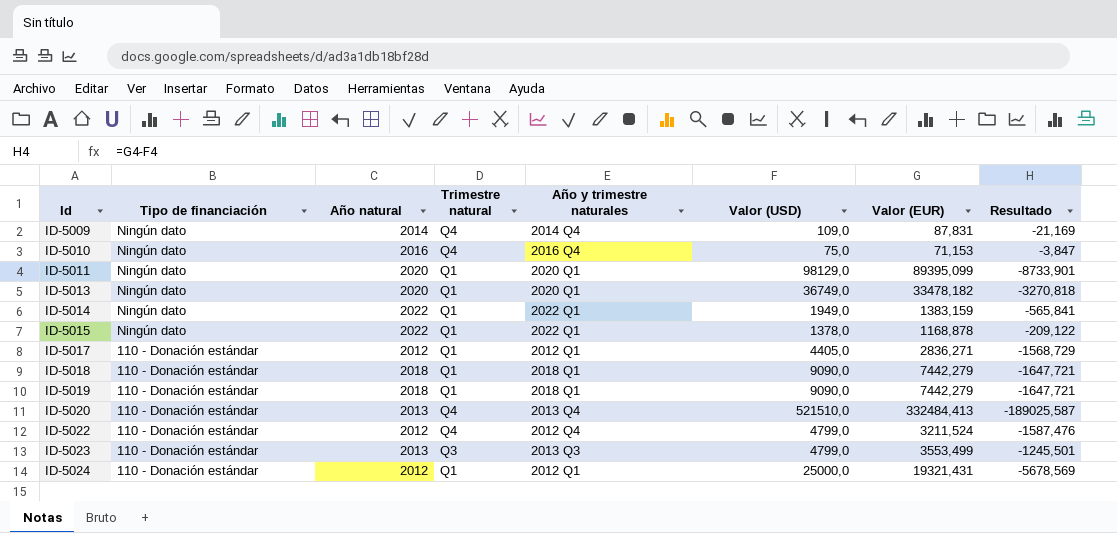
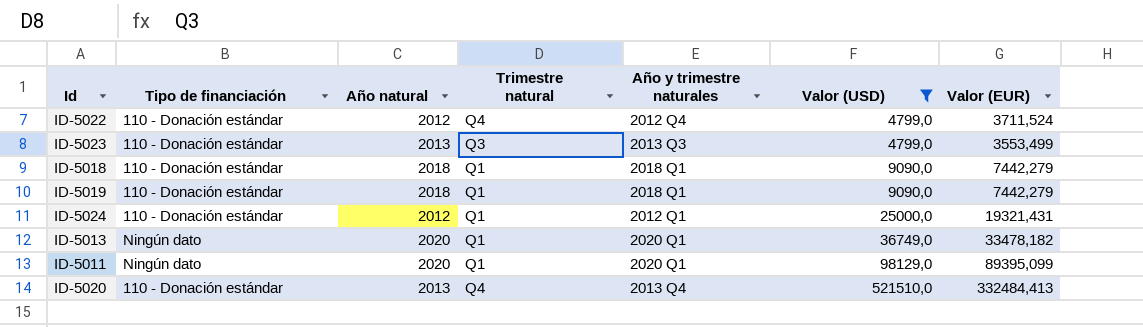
filter: none -> Valor (USD) >= 4799,0
row order: Id ascending -> Valor (USD) ascending
column Resultado | formula: [Valor (EUR)] - [Valor (USD)] -> none
ID-5022 | Valor (EUR): 3211,524 -> 3711,524

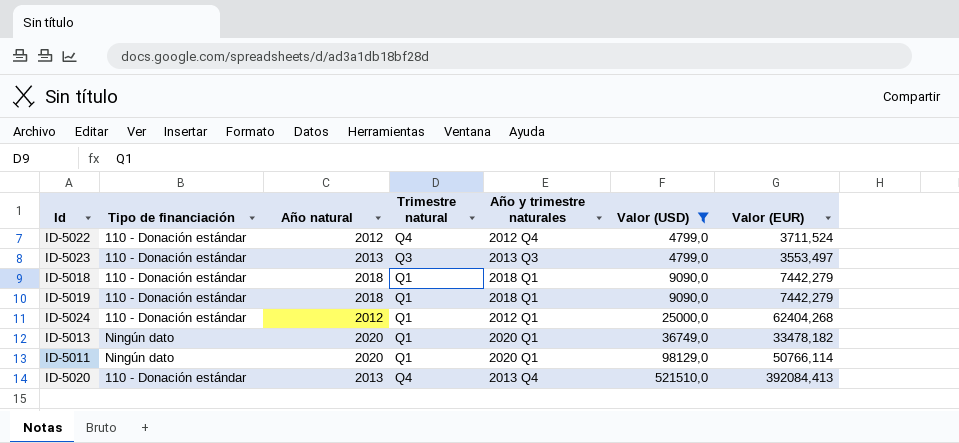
ID-5023 | Valor (EUR): 3553,499 -> 3553,497
ID-5024 | Valor (EUR): 19321,431 -> 62404,268
ID-5011 | Valor (EUR): 89395,099 -> 50766,114
ID-5020 | Valor (EUR): 332484,413 -> 392084,413

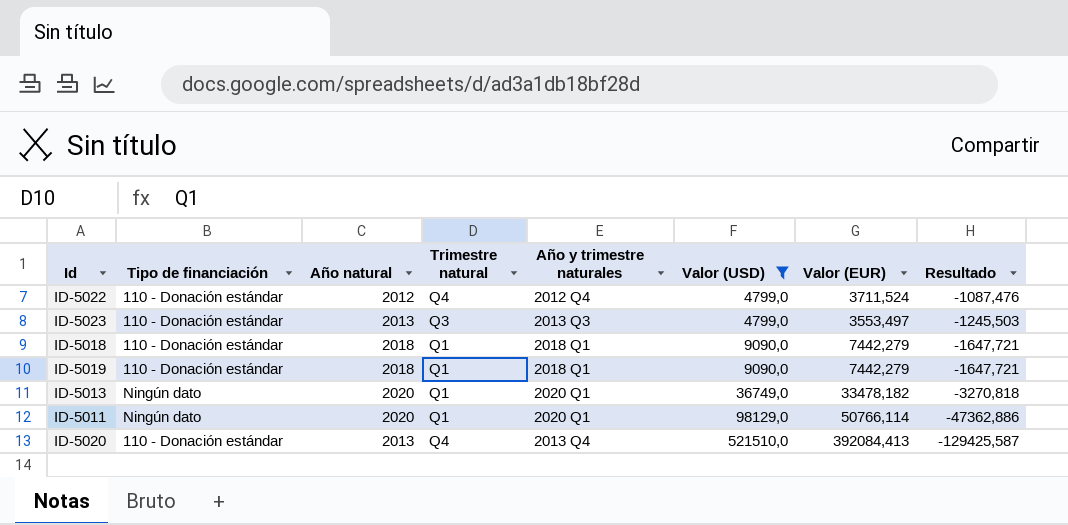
column Resultado | formula: none -> [Valor (EUR)] - [Valor (USD)]
row ID-5024: 110 - Donación estándar | 2012 | Q1 | 2012 Q1 | 25000,0 | 62404,268 -> none

